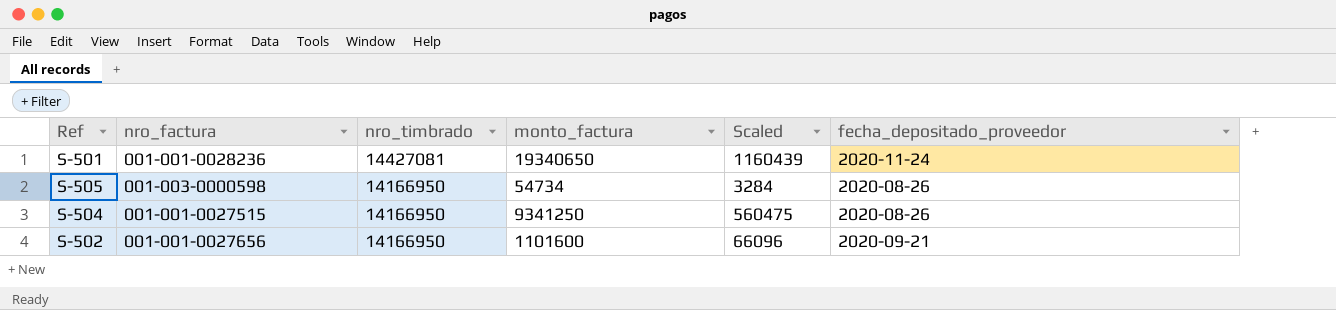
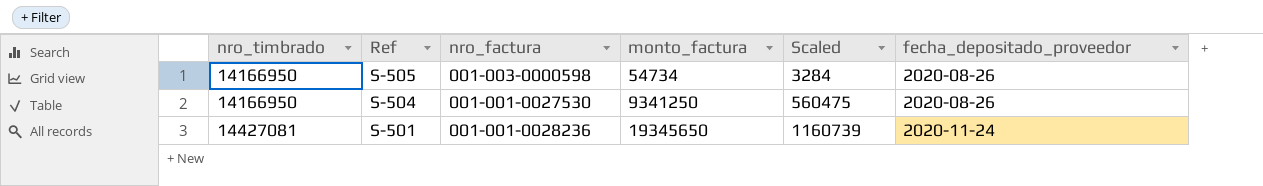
row order: nro_timbrado descending -> nro_timbrado ascending
column nro_timbrado | position: 3 -> 1
row S-502: 001-001-0027656 | 14166950 | 1101600 | 66096 | 2020-09-21 -> none
S-504 | nro_factura: 001-001-0027515 -> 001-001-0027530
S-501 | monto_factura: 19340650 -> 19345650
S-501 | Scaled: 1160439 -> 1160739

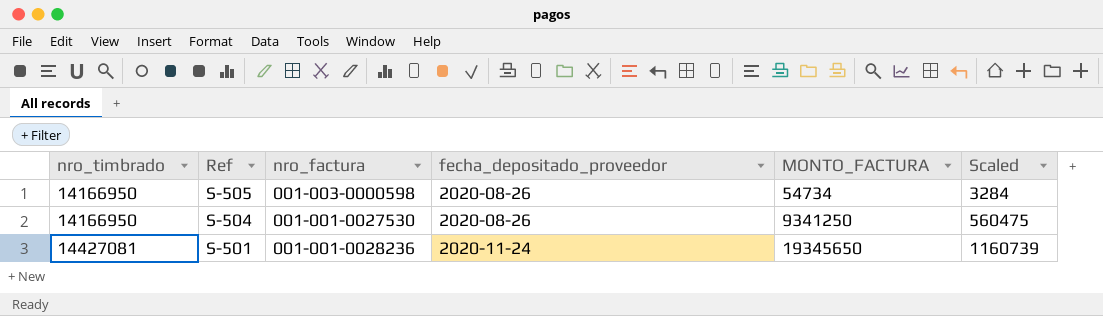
column fecha_depositado_proveedor | position: 6 -> 4
column name: monto_factura -> MONTO_FACTURA

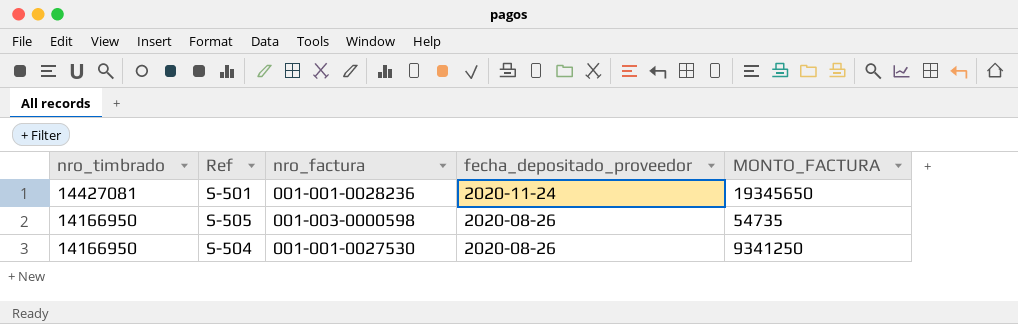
row order: nro_timbrado ascending -> nro_timbrado descending
column Scaled | formula: [MONTO_FACTURA] * 0.06 -> none
S-505 | MONTO_FACTURA: 54734 -> 54735

